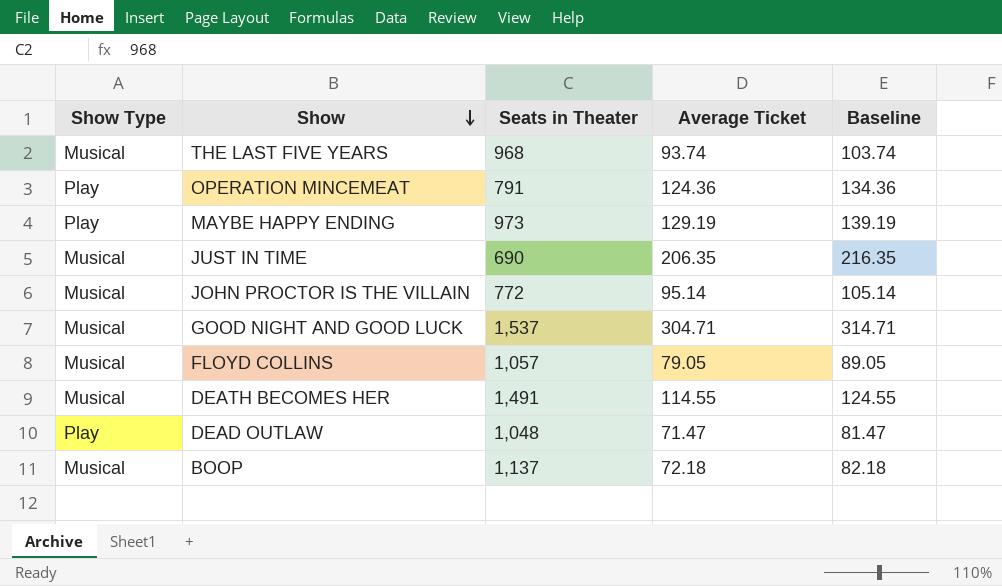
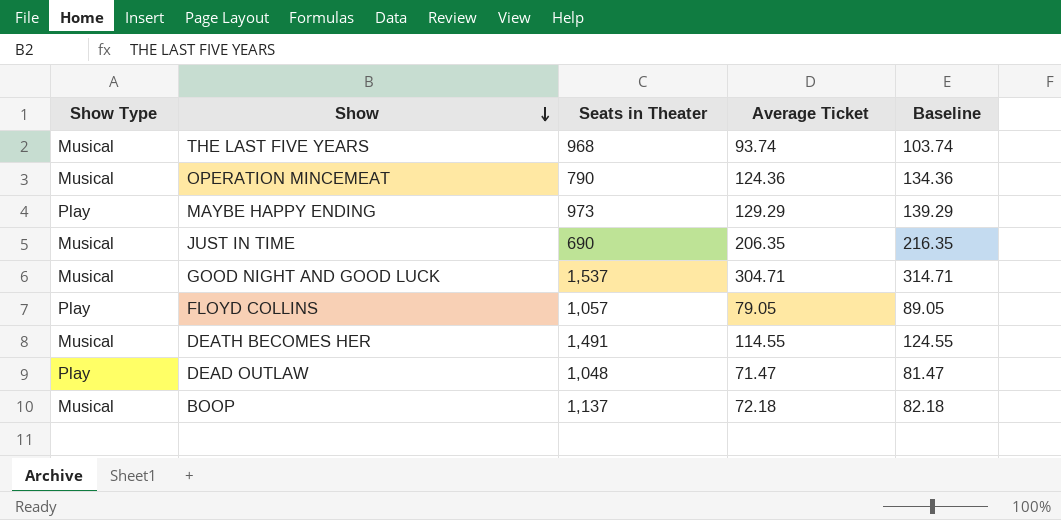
row JOHN PROCTOR IS THE VILLAIN: Musical | 772 | 95.14 | 105.14 -> none
OPERATION MINCEMEAT | Show Type: Play -> Musical
OPERATION MINCEMEAT | Seats in Theater: 791 -> 790
MAYBE HAPPY ENDING | Average Ticket: 129.19 -> 129.29
MAYBE HAPPY ENDING | Baseline: 139.19 -> 139.29
FLOYD COLLINS | Show Type: Musical -> Play

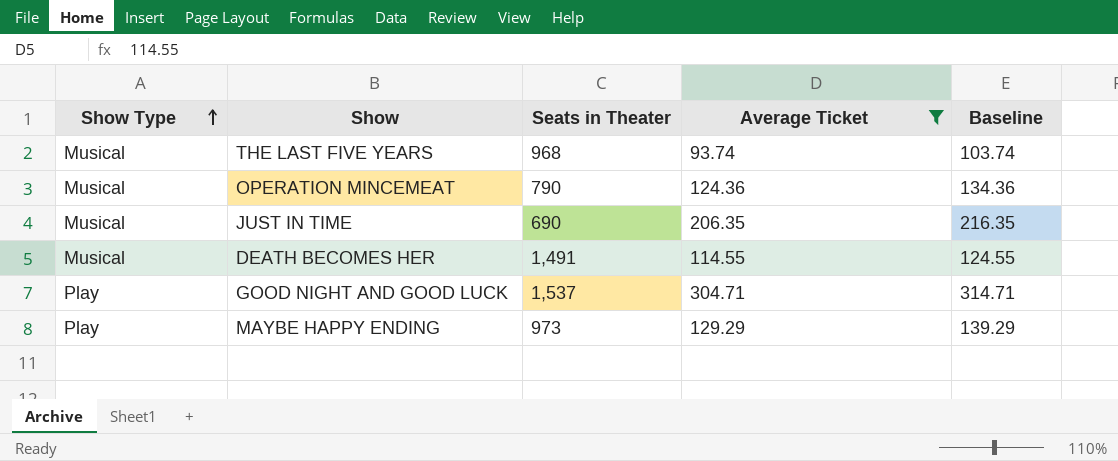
filter: none -> Average Ticket >= 93.74
row order: Show descending -> Show Type ascending
GOOD NIGHT AND GOOD LUCK | Show Type: Musical -> Play

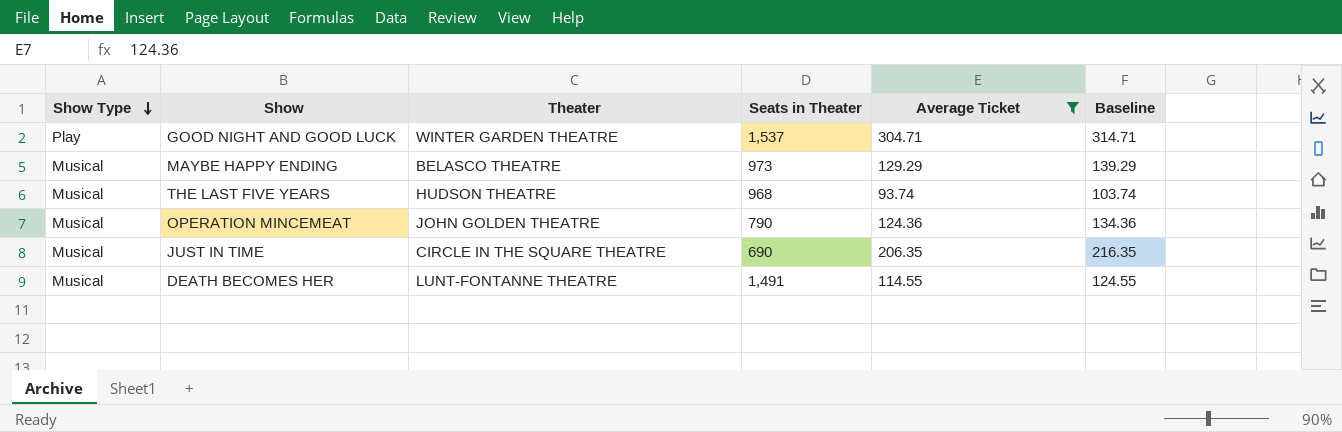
row order: Show Type ascending -> Show Type descending
column Theater | position: none -> 3
MAYBE HAPPY ENDING | Show Type: Play -> Musical

